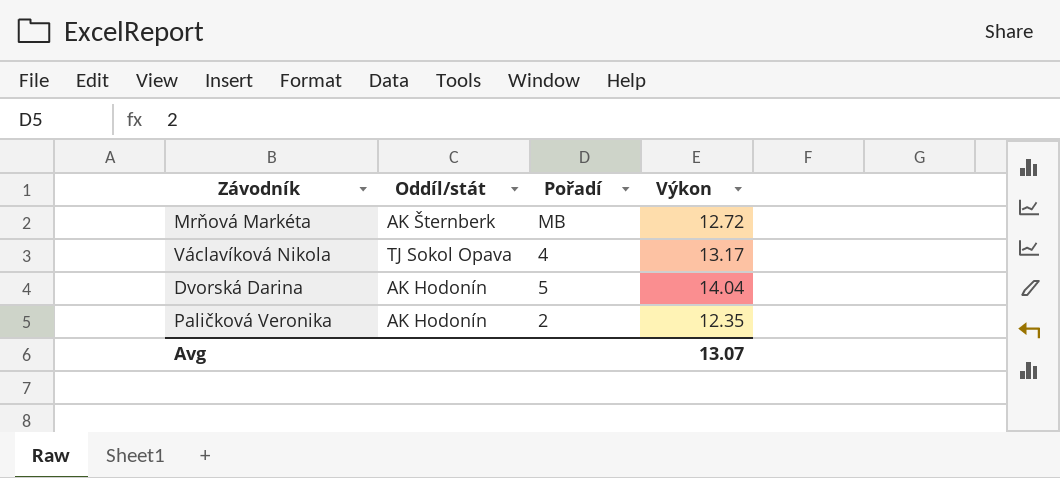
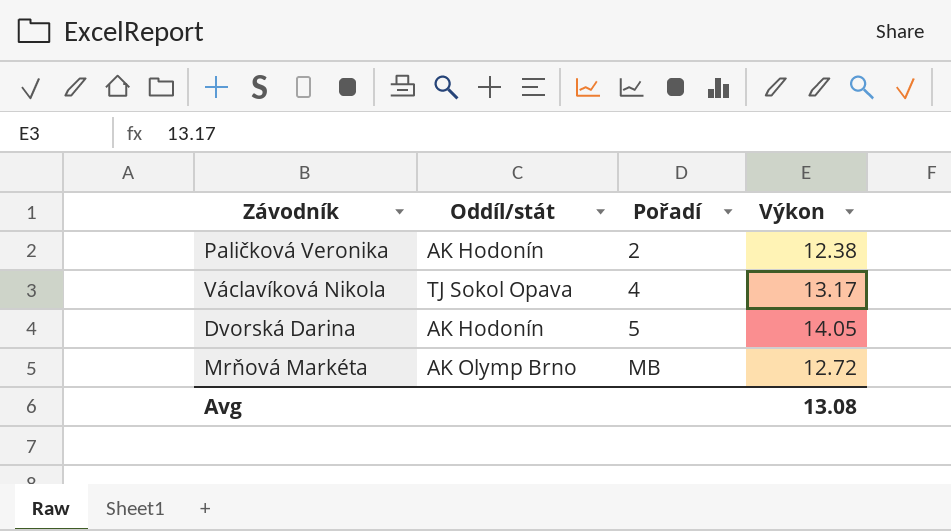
row order: none -> Pořadí ascending
Paličková Veronika | Výkon: 12.35 -> 12.38
Dvorská Darina | Výkon: 14.04 -> 14.05
Mrňová Markéta | Oddíl/stát: AK Šternberk -> AK Olymp Brno
Avg | Výkon: 13.07 -> 13.08

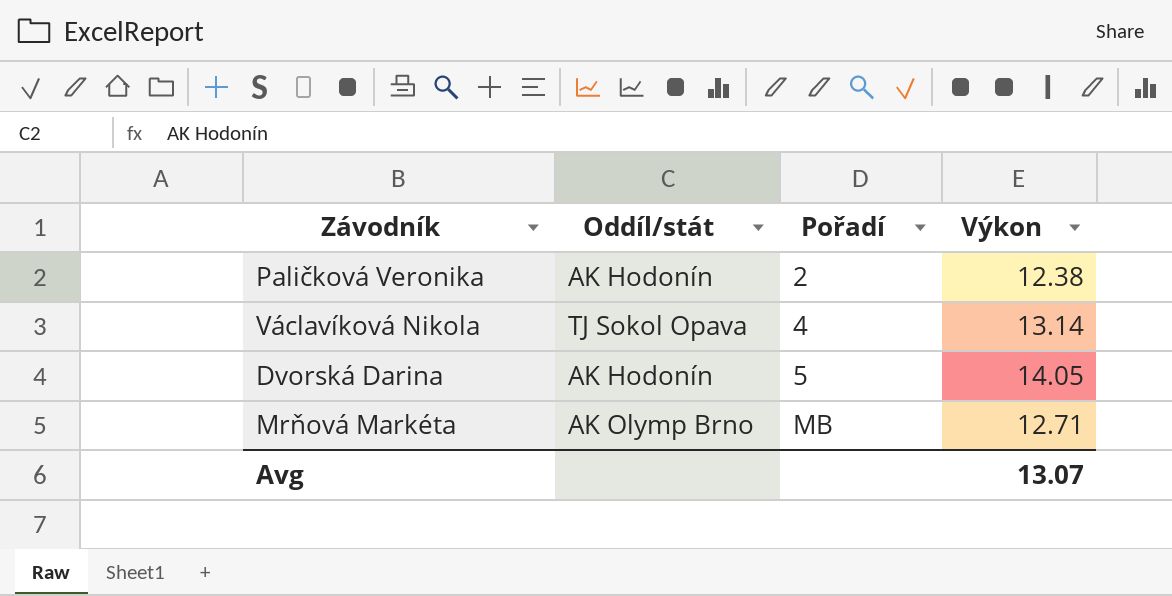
Václavíková Nikola | Výkon: 13.17 -> 13.14
Mrňová Markéta | Výkon: 12.72 -> 12.71
Avg | Výkon: 13.08 -> 13.07

